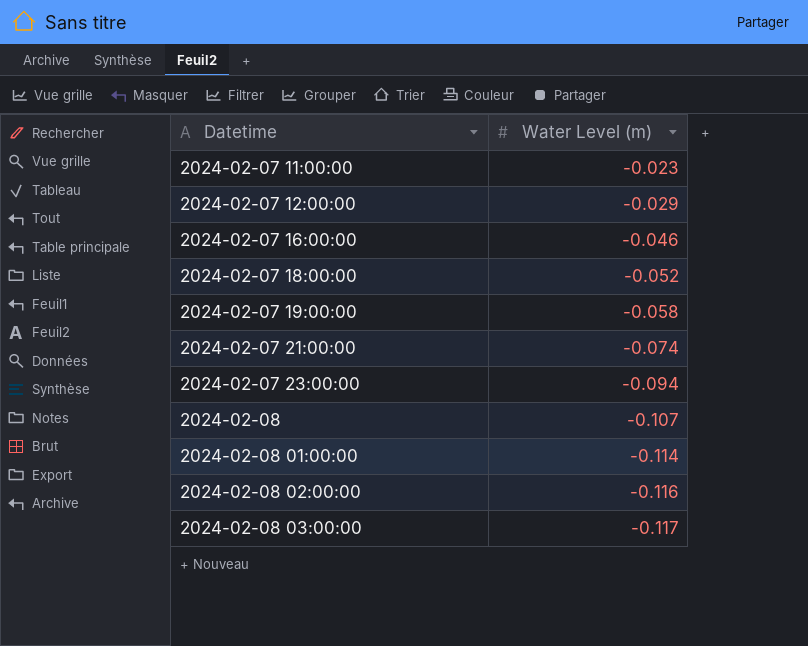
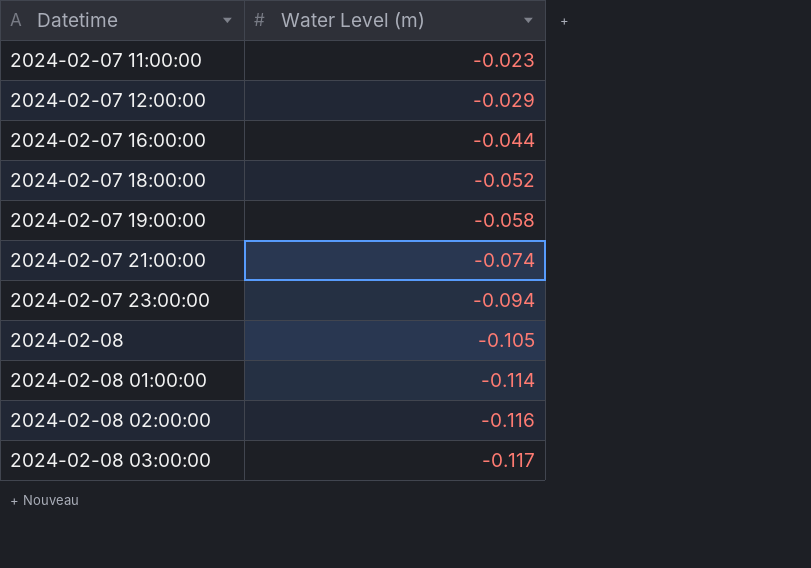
2024-02-07 16:00:00 | Water Level (m): -0.046 -> -0.044
2024-02-08 | Water Level (m): -0.107 -> -0.105

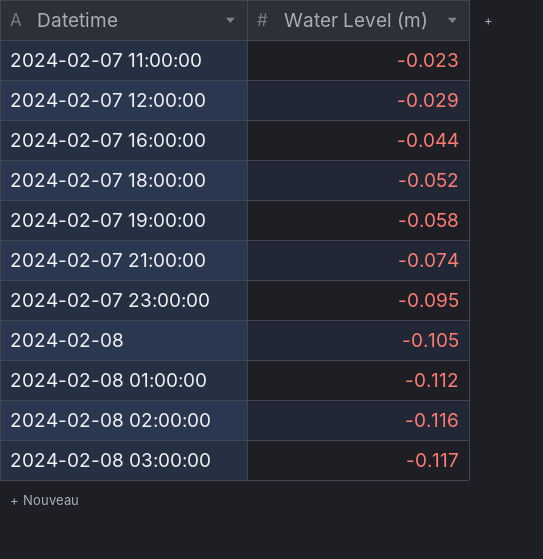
2024-02-07 23:00:00 | Water Level (m): -0.094 -> -0.095
2024-02-08 01:00:00 | Water Level (m): -0.114 -> -0.112

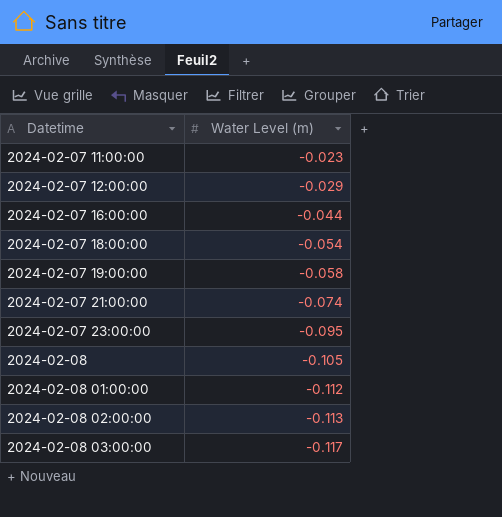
2024-02-07 18:00:00 | Water Level (m): -0.052 -> -0.054
2024-02-08 02:00:00 | Water Level (m): -0.116 -> -0.113

